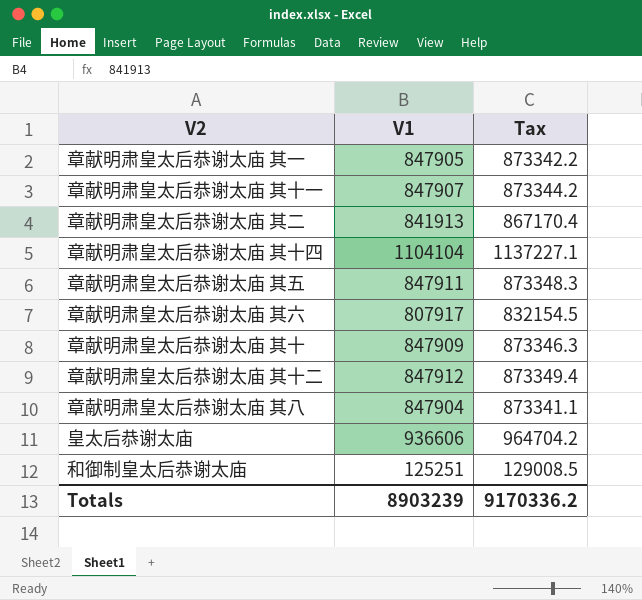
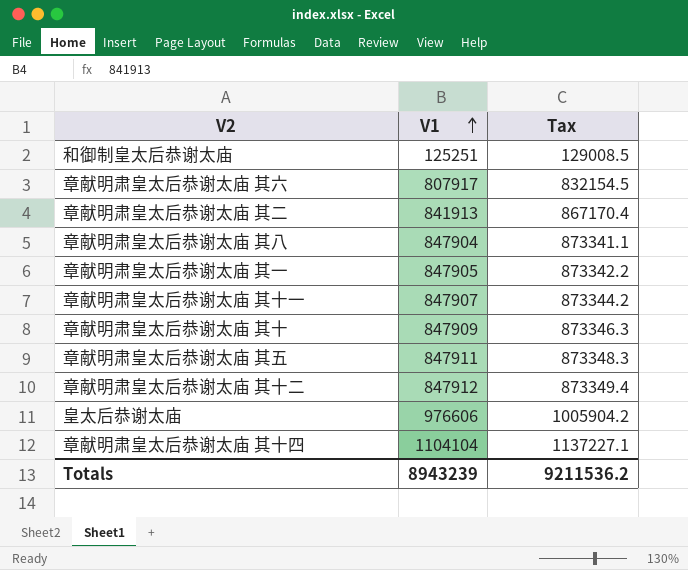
row order: none -> V1 ascending
皇太后恭谢太庙 | V1: 936606 -> 976606
皇太后恭谢太庙 | Tax: 964704.2 -> 1005904.2
Totals | V1: 8903239 -> 8943239
Totals | Tax: 9170336.2 -> 9211536.2

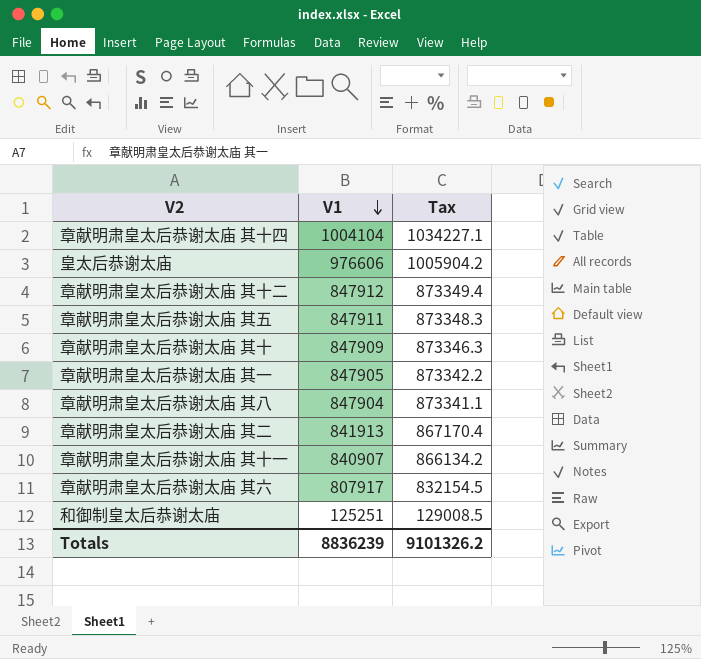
row order: V1 ascending -> V1 descending
章献明肃皇太后恭谢太庙 其十四 | V1: 1104104 -> 1004104
章献明肃皇太后恭谢太庙 其十四 | Tax: 1137227.1 -> 1034227.1
章献明肃皇太后恭谢太庙 其十一 | V1: 847907 -> 840907
章献明肃皇太后恭谢太庙 其十一 | Tax: 873344.2 -> 866134.2
Totals | V1: 8943239 -> 8836239
Totals | Tax: 9211536.2 -> 9101326.2

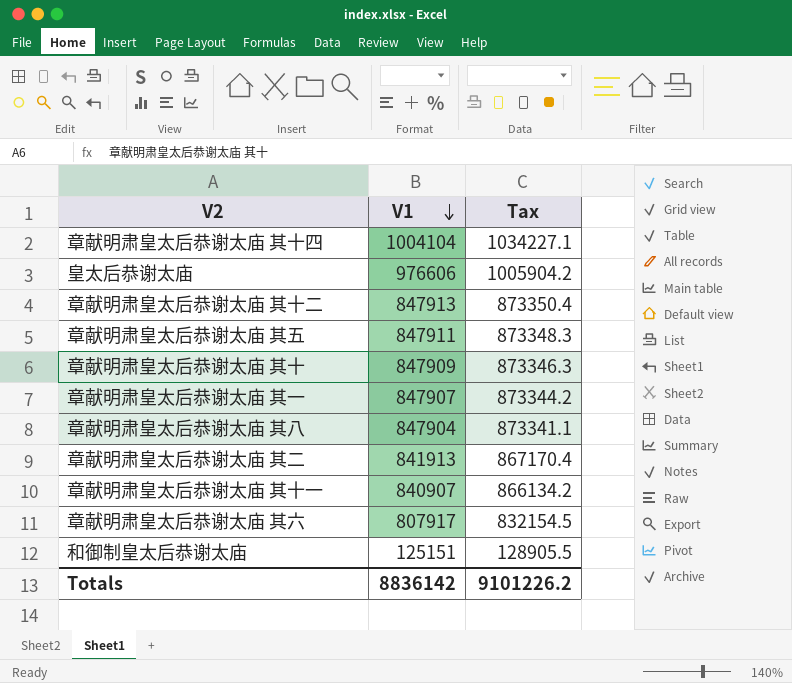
章献明肃皇太后恭谢太庙 其十二 | V1: 847912 -> 847913
章献明肃皇太后恭谢太庙 其十二 | Tax: 873349.4 -> 873350.4
章献明肃皇太后恭谢太庙 其一 | V1: 847905 -> 847907
章献明肃皇太后恭谢太庙 其一 | Tax: 873342.2 -> 873344.2
和御制皇太后恭谢太庙 | V1: 125251 -> 125151
和御制皇太后恭谢太庙 | Tax: 129008.5 -> 128905.5
Totals | V1: 8836239 -> 8836142
Totals | Tax: 9101326.2 -> 9101226.2

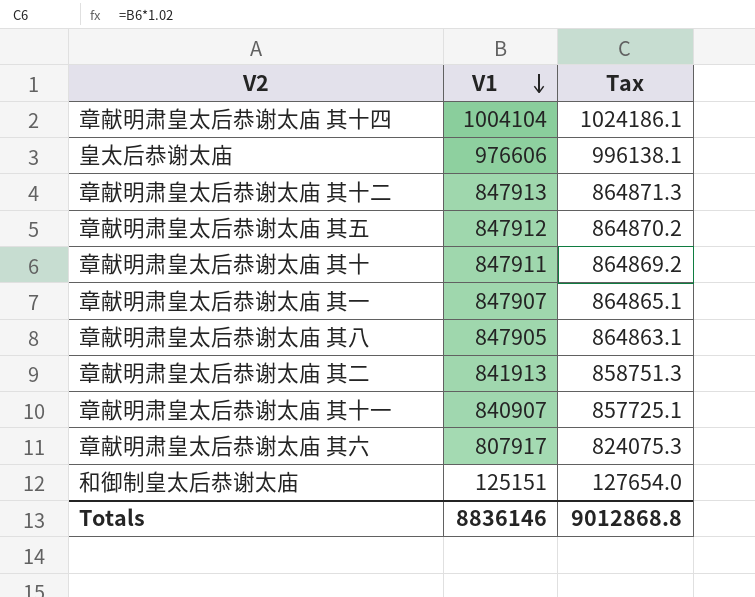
column Tax | formula: [V1] * 1.03 -> [V1] * 1.02
章献明肃皇太后恭谢太庙 其五 | V1: 847911 -> 847912
章献明肃皇太后恭谢太庙 其十 | V1: 847909 -> 847911
章献明肃皇太后恭谢太庙 其八 | V1: 847904 -> 847905
Totals | V1: 8836142 -> 8836146
Totals | Tax: 9101226.2 -> 9012868.8

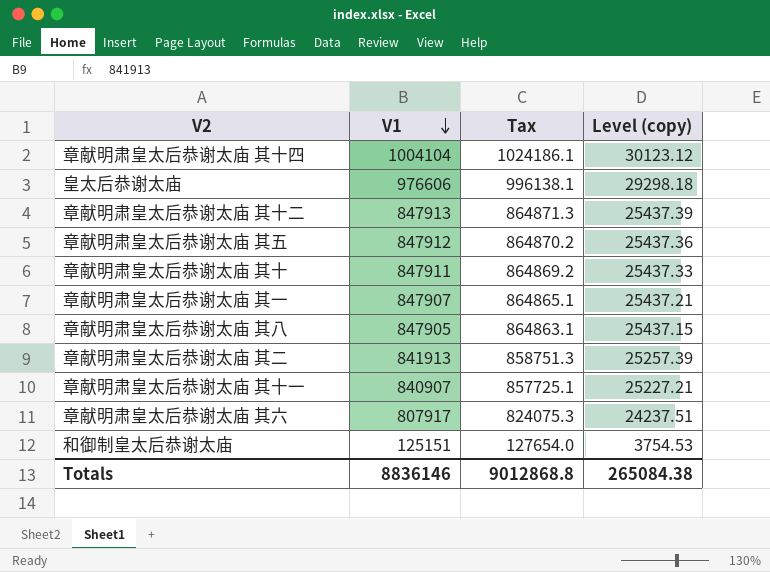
column Level (copy) | formula: none -> [V1] * 0.03

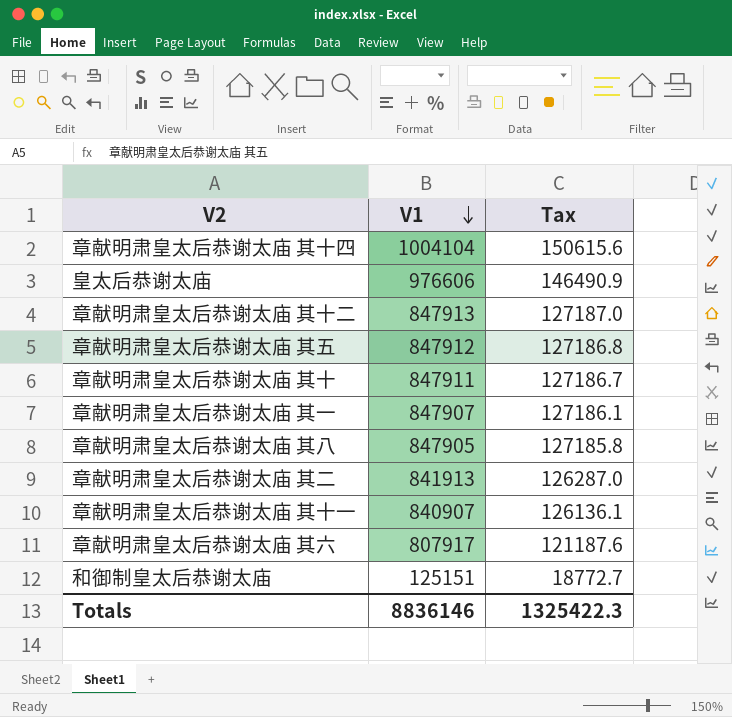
column Level (copy) | formula: [V1] * 0.03 -> none
column Tax | formula: [V1] * 1.02 -> [V1] * 0.15
Totals | Tax: 9012868.8 -> 1325422.3

